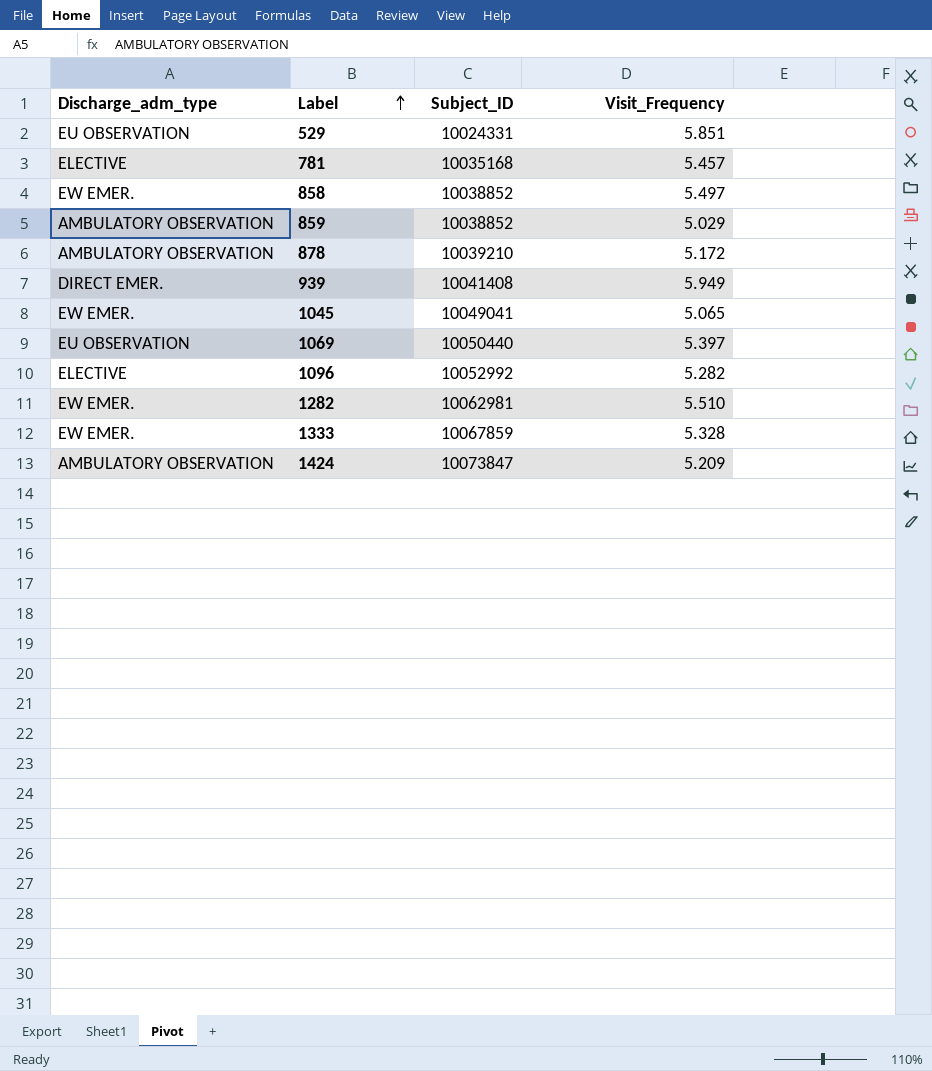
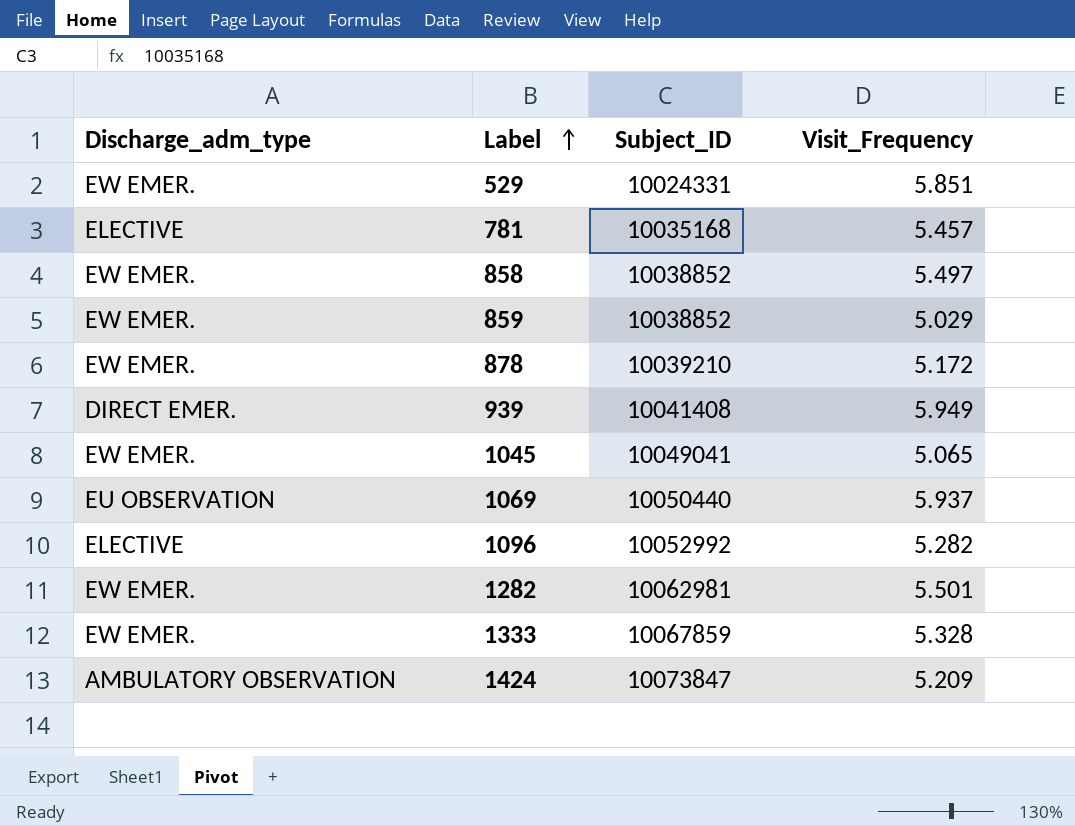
529 | Discharge_adm_type: EU OBSERVATION -> EW EMER.
859 | Discharge_adm_type: AMBULATORY OBSERVATION -> EW EMER.
878 | Discharge_adm_type: AMBULATORY OBSERVATION -> EW EMER.
1069 | Visit_Frequency: 5.397 -> 5.937
1282 | Visit_Frequency: 5.510 -> 5.501

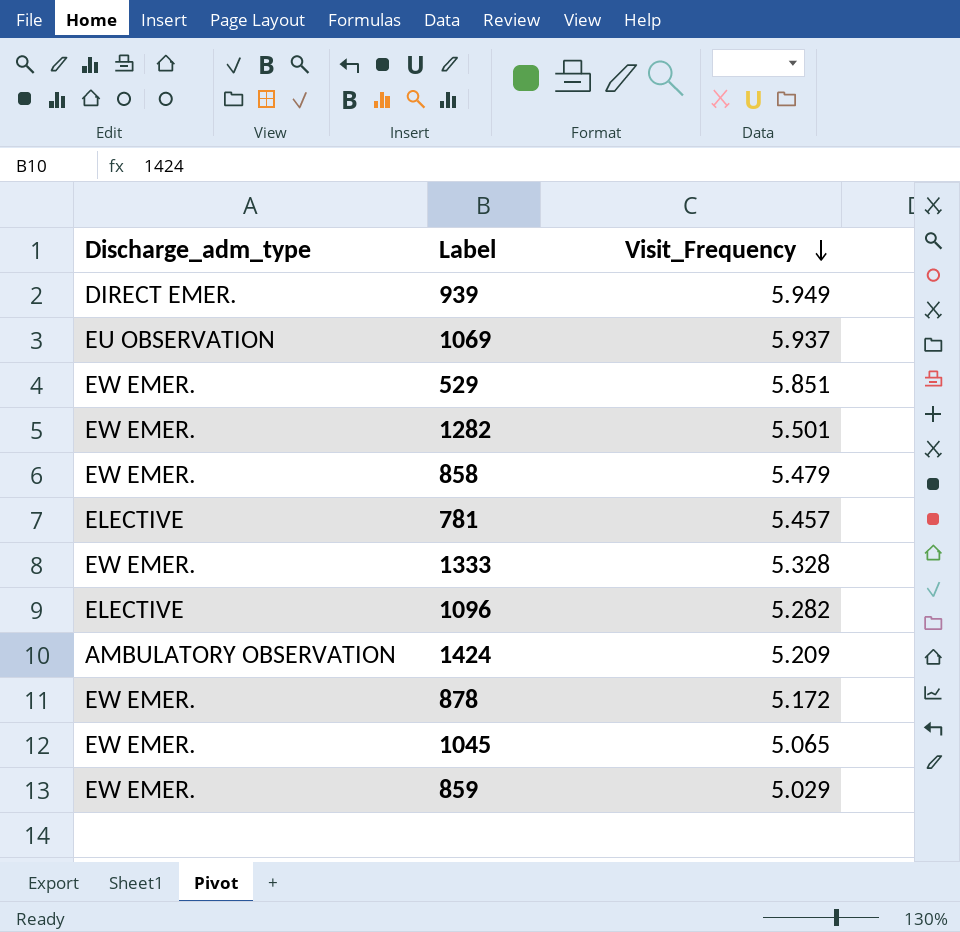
row order: Label ascending -> Visit_Frequency descending
column Subject_ID | position: 3 -> none
858 | Visit_Frequency: 5.497 -> 5.479

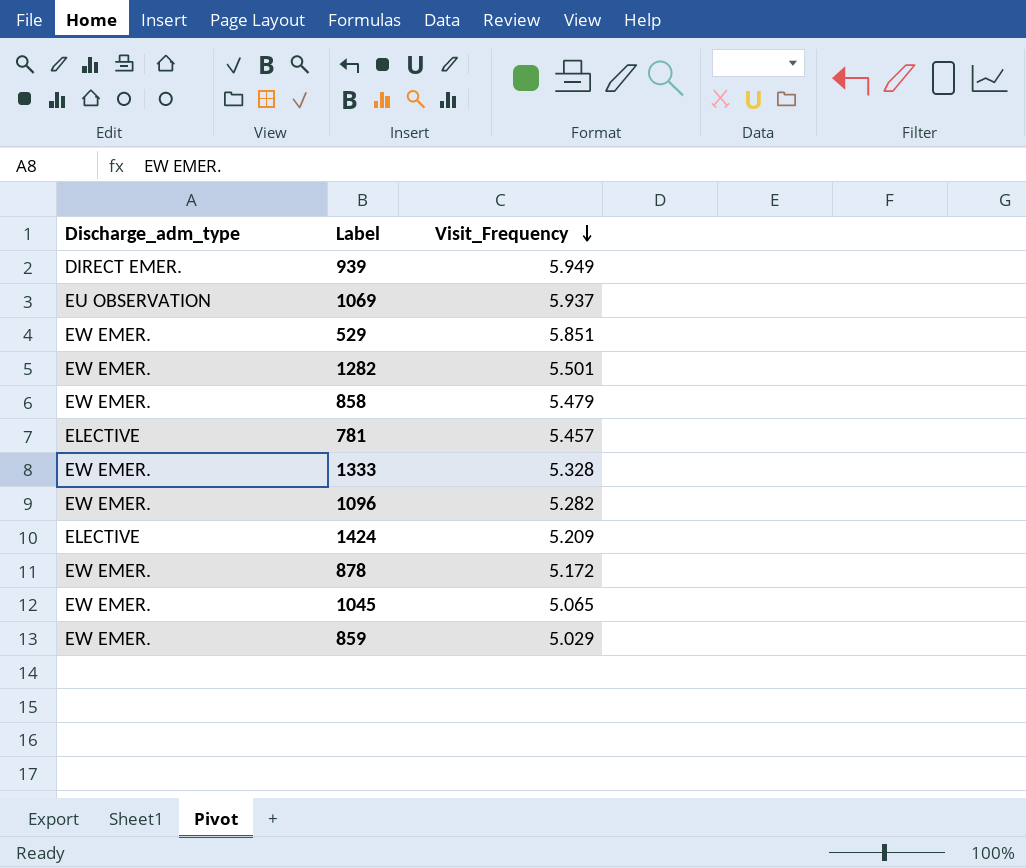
1096 | Discharge_adm_type: ELECTIVE -> EW EMER.
1424 | Discharge_adm_type: AMBULATORY OBSERVATION -> ELECTIVE

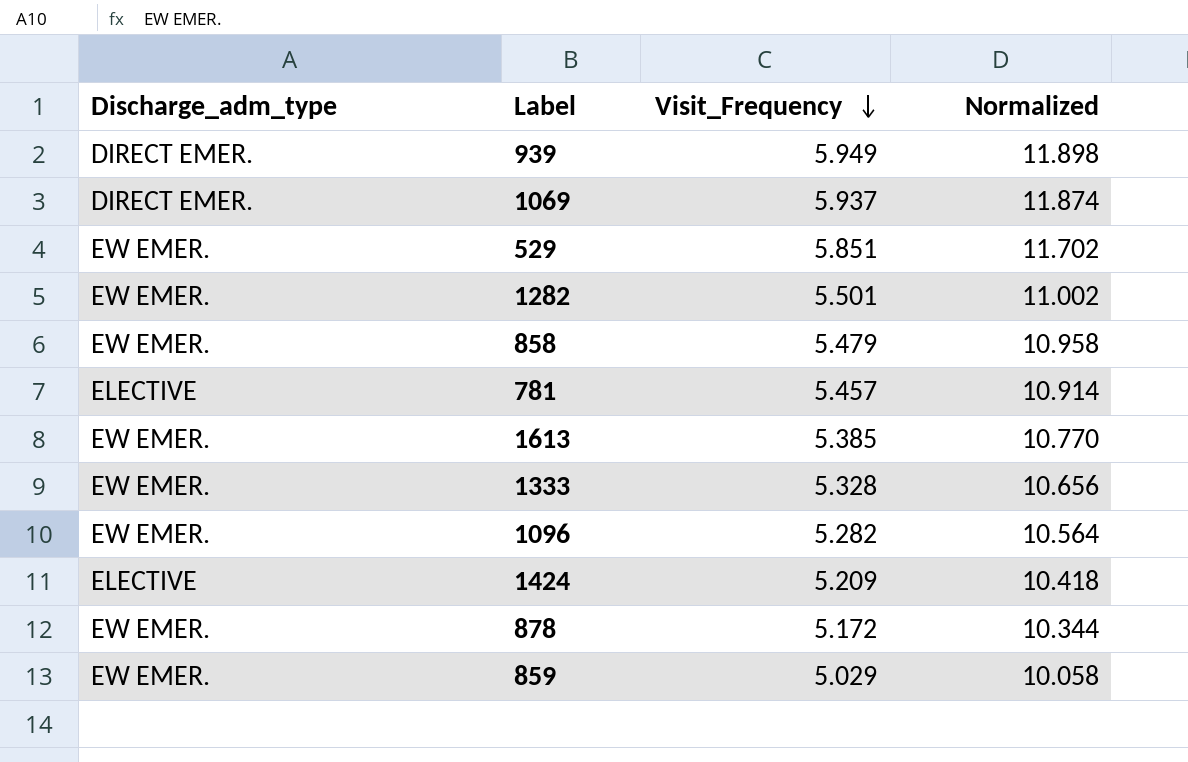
column Normalized | formula: none -> [Visit_Frequency] * 2
row 1045: EW EMER. | 5.065 -> none
1069 | Discharge_adm_type: EU OBSERVATION -> DIRECT EMER.
row 1613: none -> EW EMER. | 5.385 | 10.770

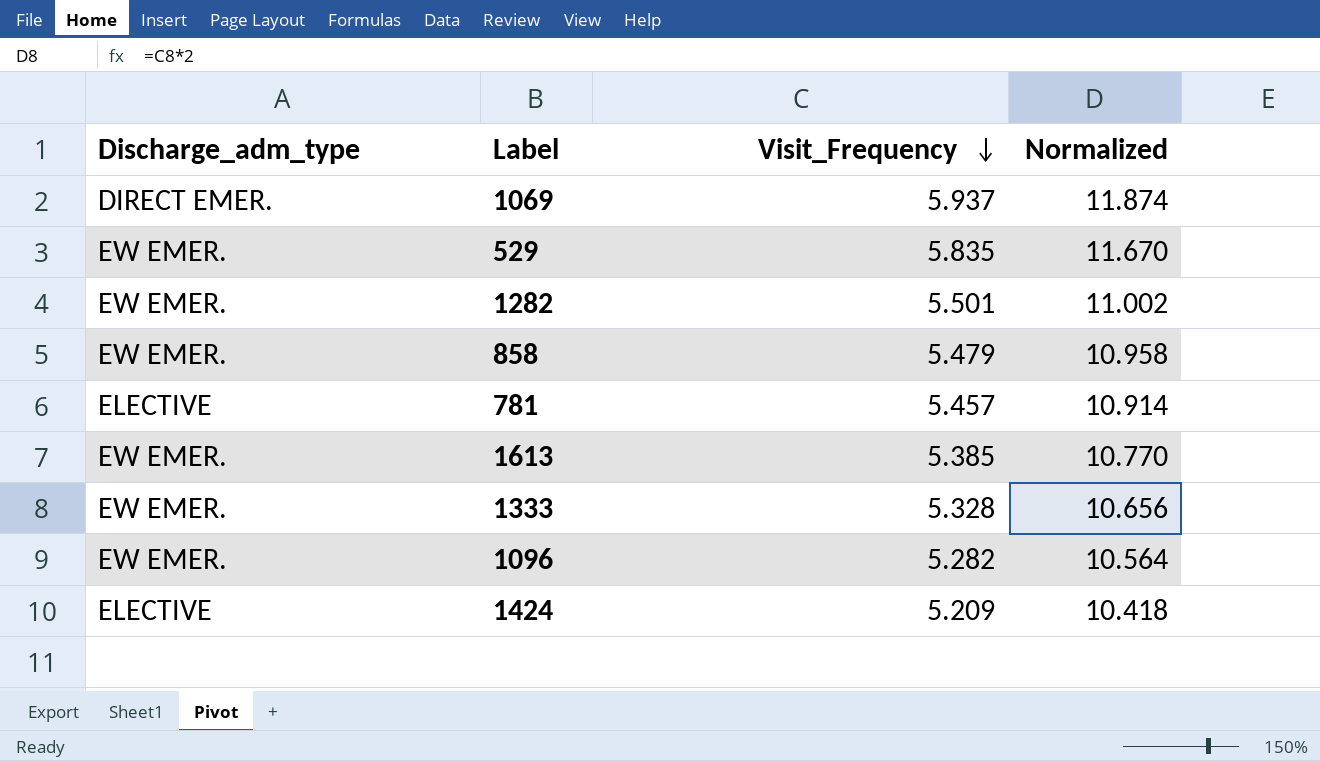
row 939: DIRECT EMER. | 5.949 | 11.898 -> none
row 878: EW EMER. | 5.172 | 10.344 -> none
row 859: EW EMER. | 5.029 | 10.058 -> none
529 | Visit_Frequency: 5.851 -> 5.835
529 | Normalized: 11.702 -> 11.670

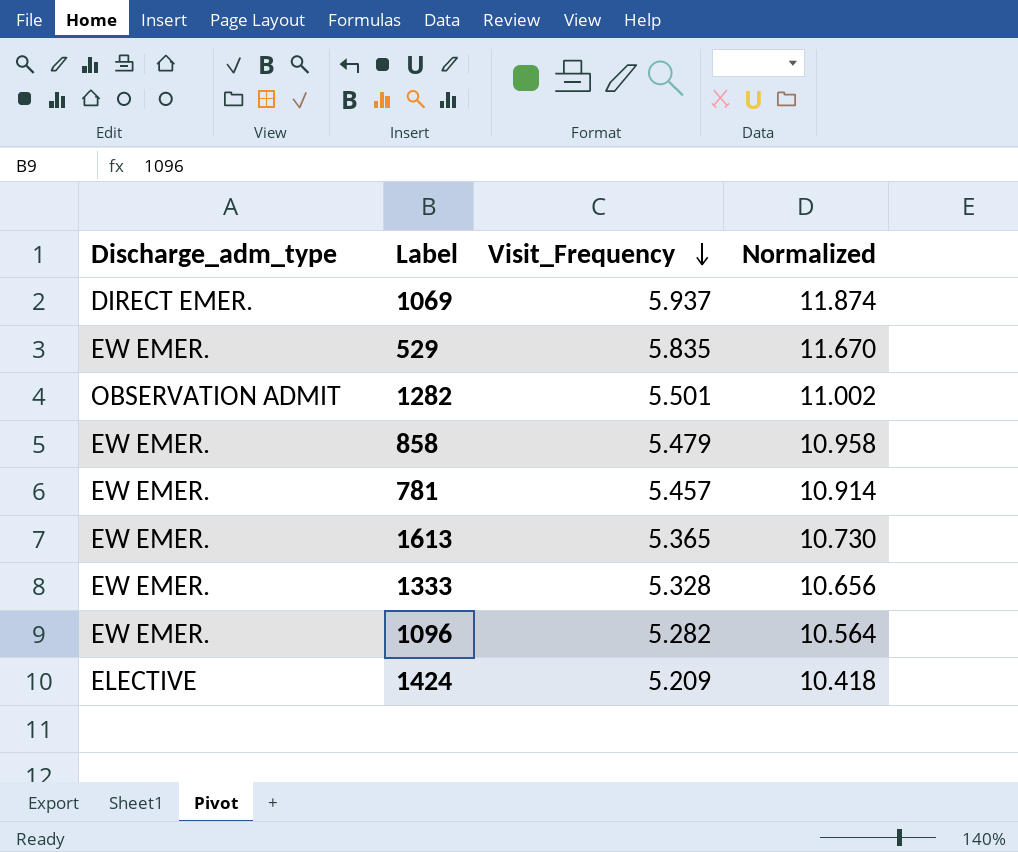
1282 | Discharge_adm_type: EW EMER. -> OBSERVATION ADMIT
781 | Discharge_adm_type: ELECTIVE -> EW EMER.
1613 | Visit_Frequency: 5.385 -> 5.365
1613 | Normalized: 10.770 -> 10.730

